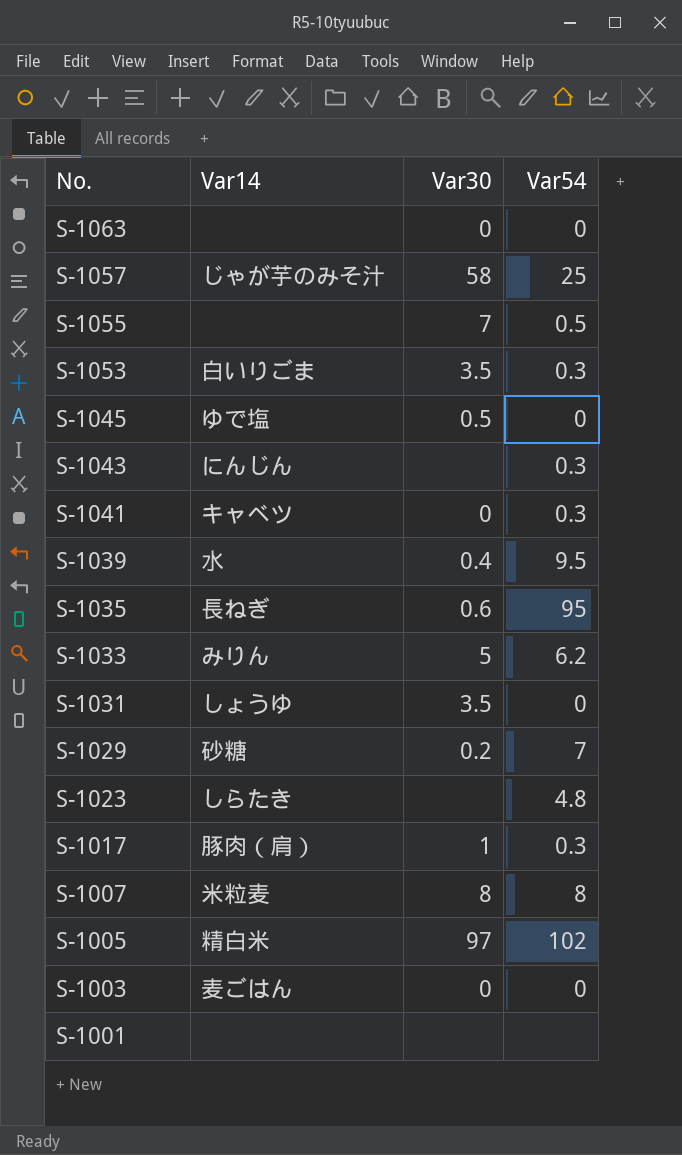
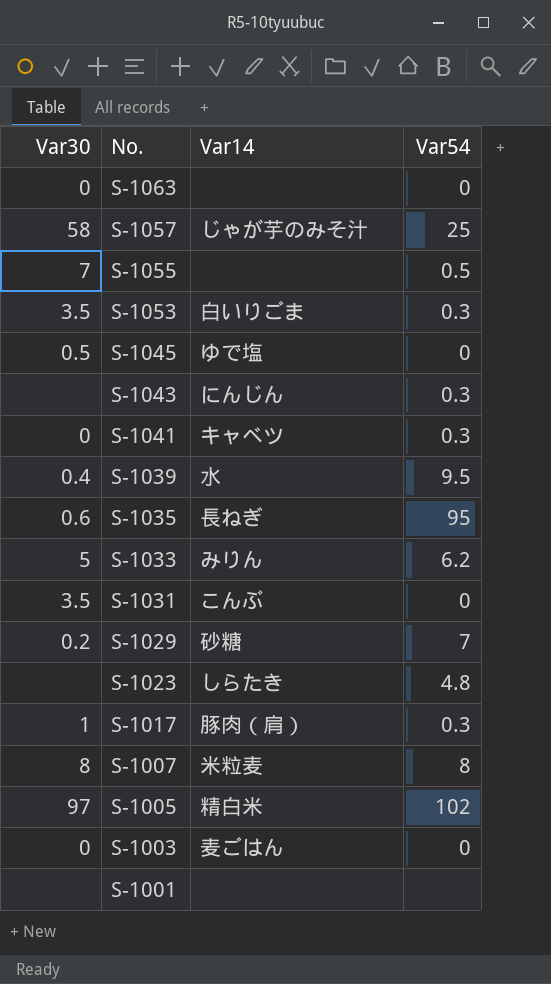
column Var30 | position: 3 -> 1
S-1031 | Var14: しょうゆ -> こんぶ

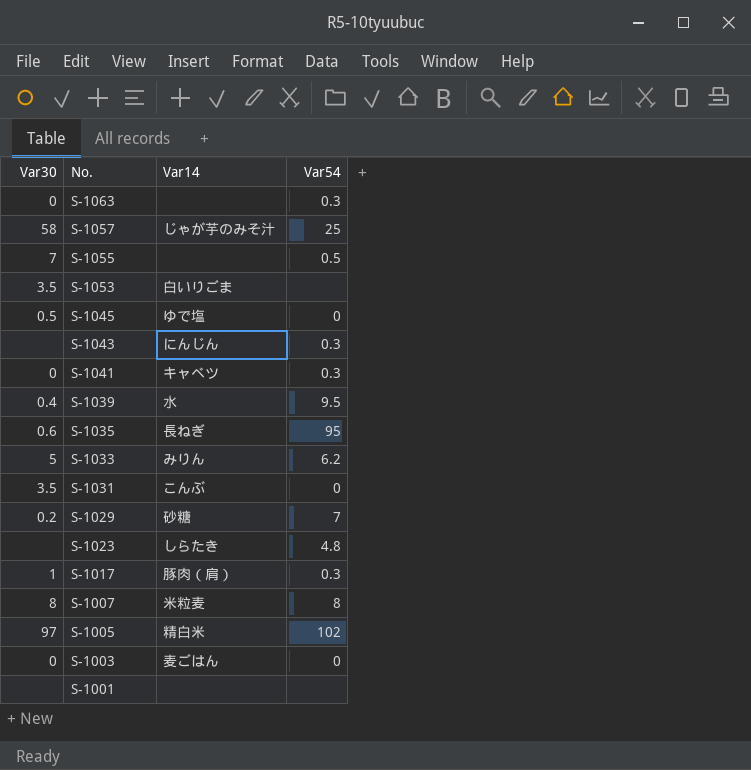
S-1063 | Var54: 0 -> 0.3
S-1053 | Var54: 0.3 -> none

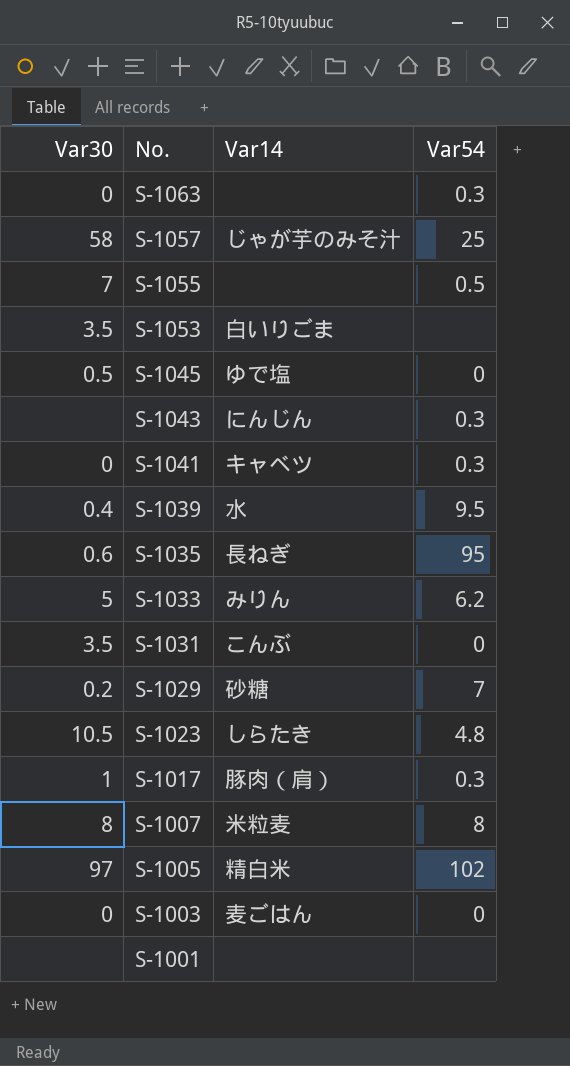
S-1023 | Var30: none -> 10.5

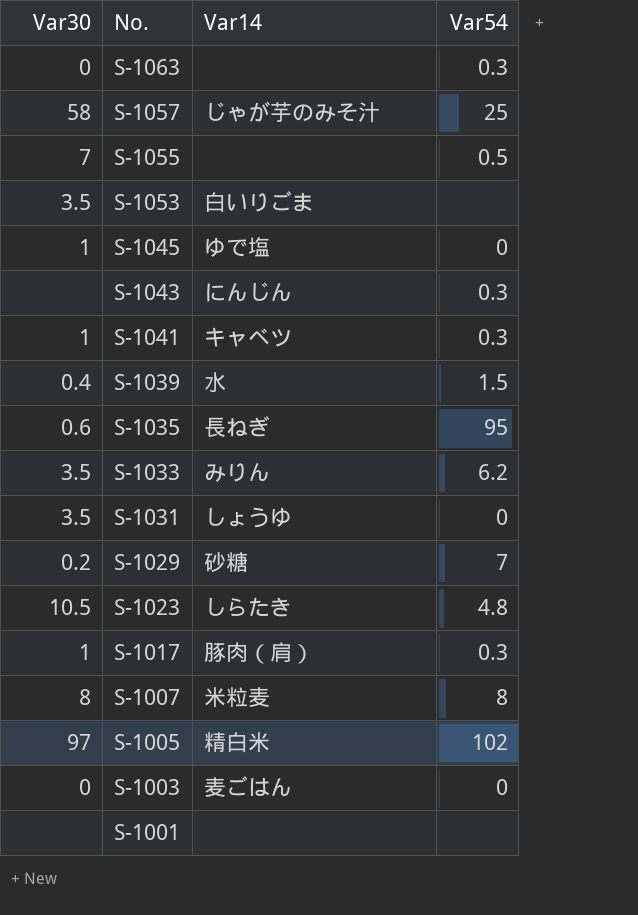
S-1045 | Var30: 0.5 -> 1
S-1041 | Var30: 0 -> 1
S-1039 | Var54: 9.5 -> 1.5
S-1033 | Var30: 5 -> 3.5
S-1031 | Var14: こんぶ -> しょうゆ

